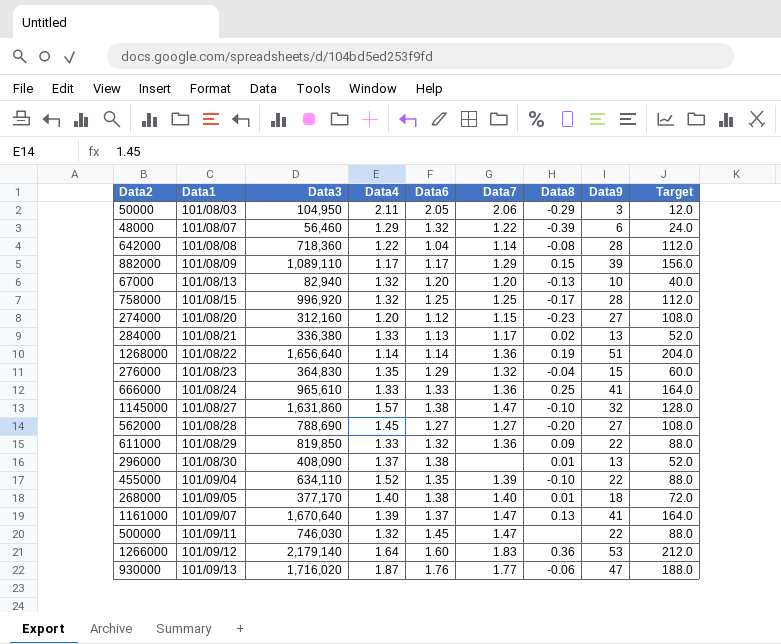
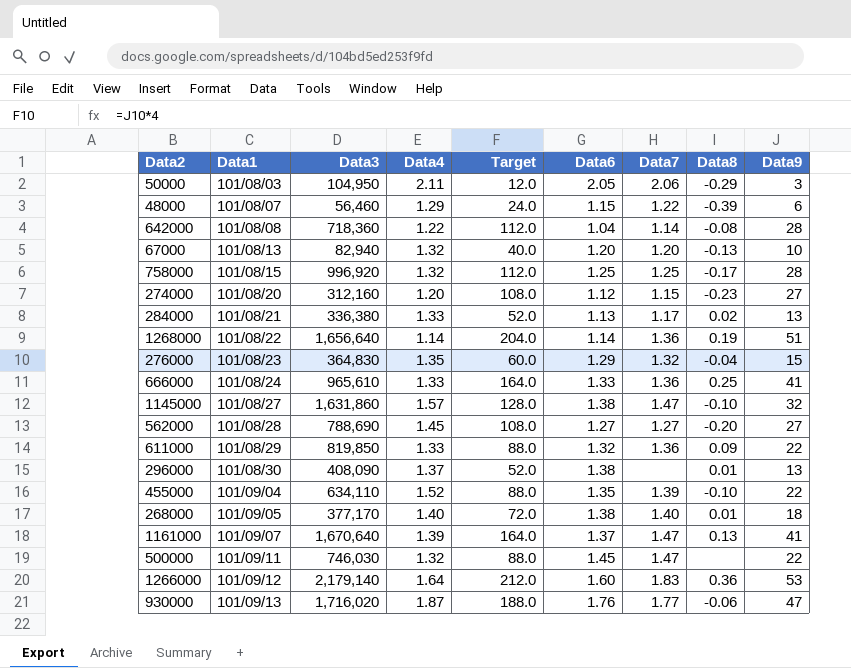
column Target | position: 9 -> 5
row 882000: 101/08/09 | 1,089,110 | 1.17 | 1.17 | 1.29 | 0.15 | 39 | 156.0 -> none
48000 | Data6: 1.32 -> 1.15

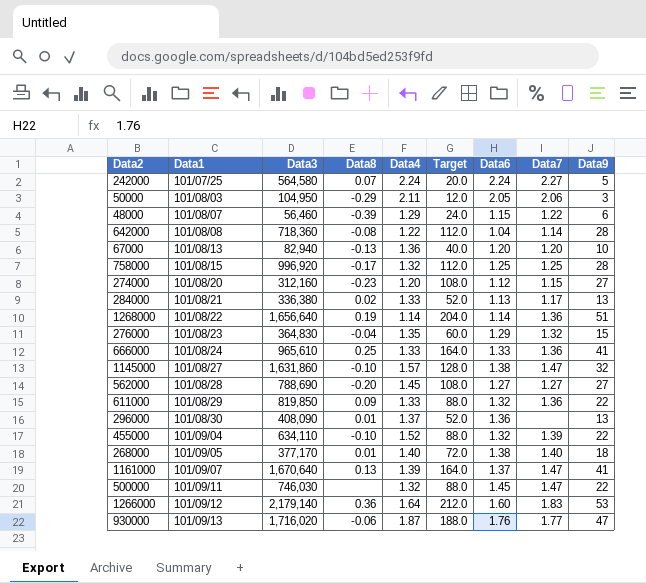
column Data8 | position: 8 -> 4
row 242000: none -> 101/07/25 | 564,580 | 0.07 | 2.24 | 20.0 | 2.24 | 2.27 | 5
67000 | Data4: 1.32 -> 1.36
296000 | Data6: 1.38 -> 1.36
455000 | Data6: 1.35 -> 1.32

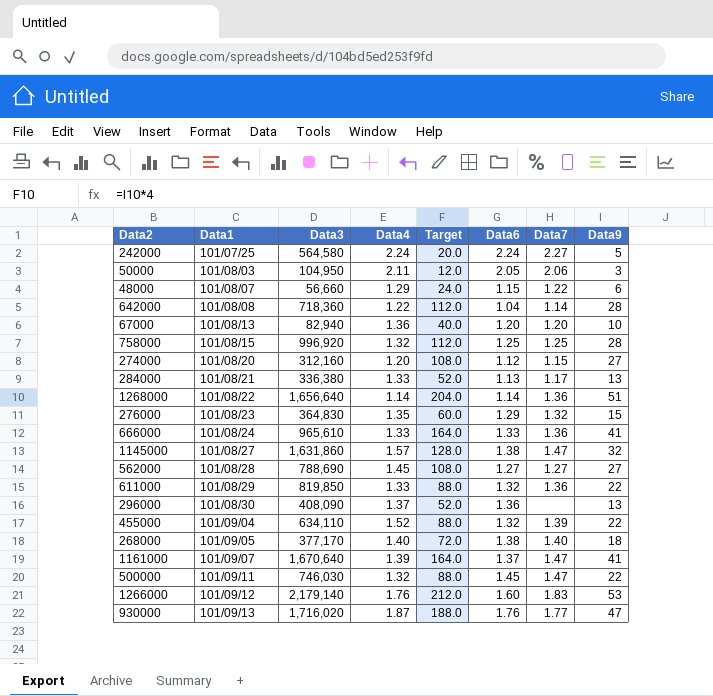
column Data8 | position: 4 -> none
48000 | Data3: 56,460 -> 56,660
1266000 | Data4: 1.64 -> 1.76

